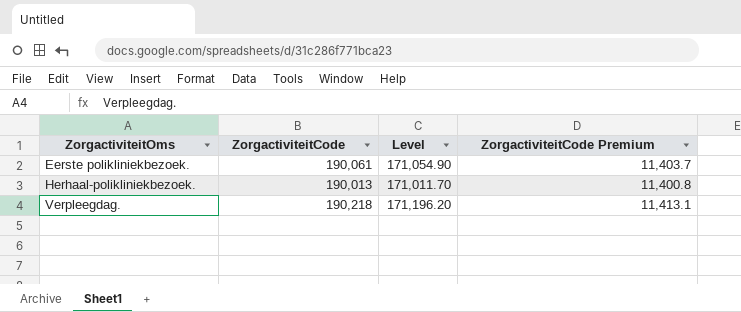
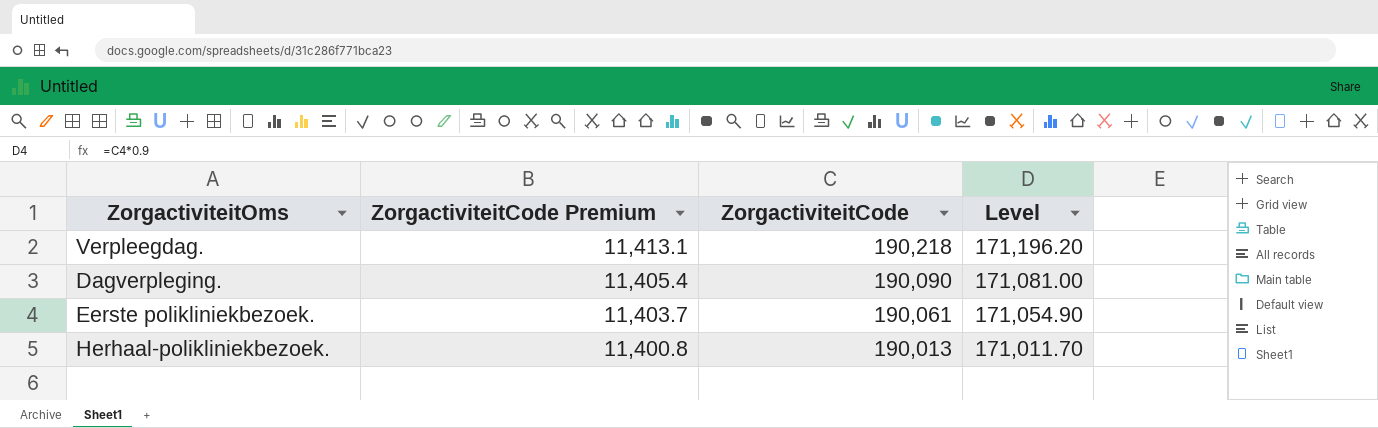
row order: ZorgactiviteitOms ascending -> ZorgactiviteitCode Premium descending
column ZorgactiviteitCode Premium | position: 4 -> 2
row Dagverpleging.: none -> 11,405.4 | 190,090 | 171,081.00

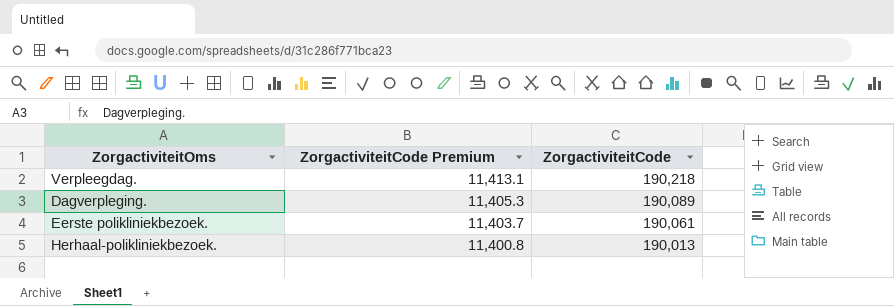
column Level | formula: [ZorgactiviteitCode] * 0.9 -> none
Dagverpleging. | ZorgactiviteitCode Premium: 11,405.4 -> 11,405.3
Dagverpleging. | ZorgactiviteitCode: 190,090 -> 190,089

